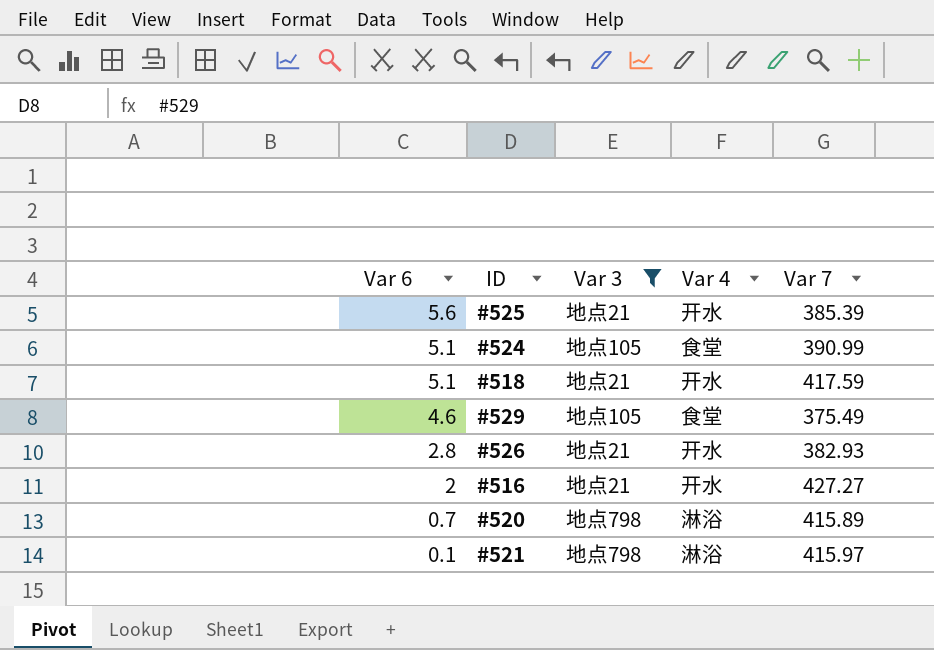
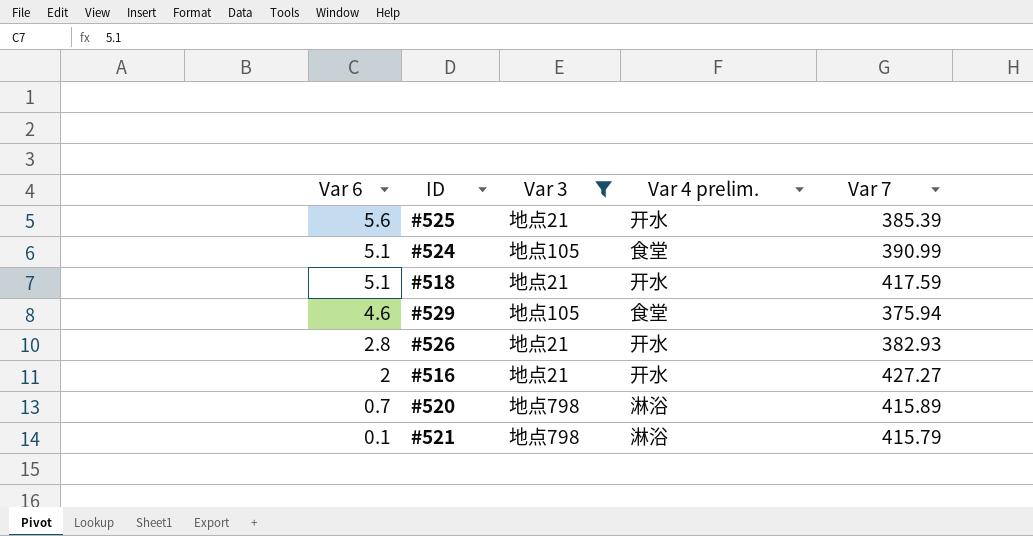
column name: Var 4 -> Var 4 prelim.
#529 | Var 7: 375.49 -> 375.94
#521 | Var 7: 415.97 -> 415.79

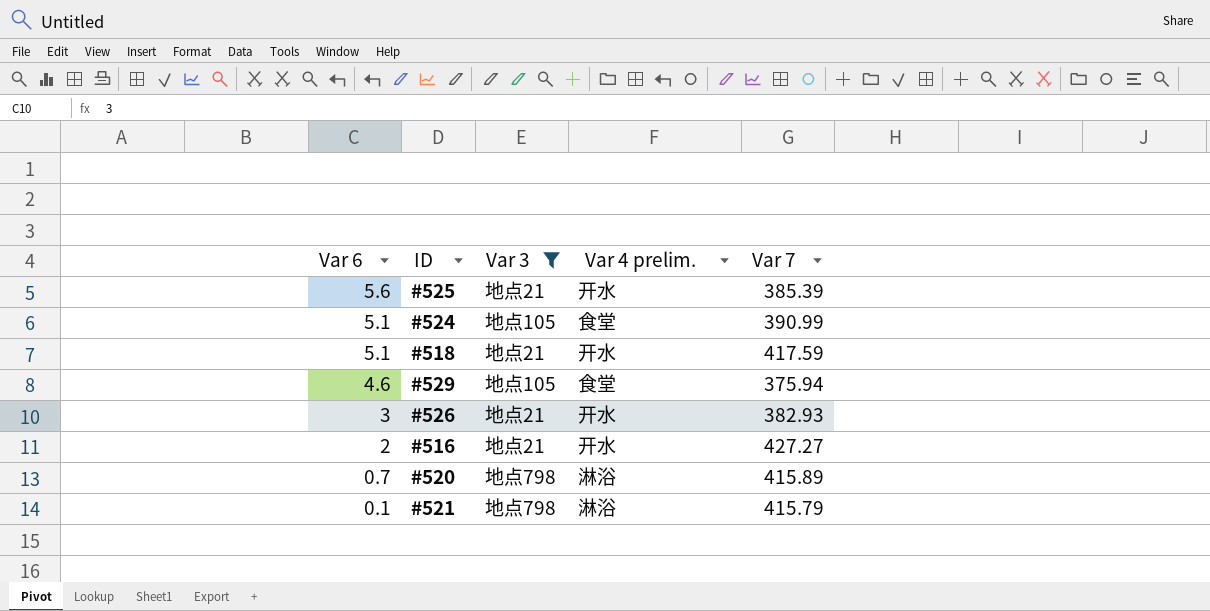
#526 | Var 6: 2.8 -> 3

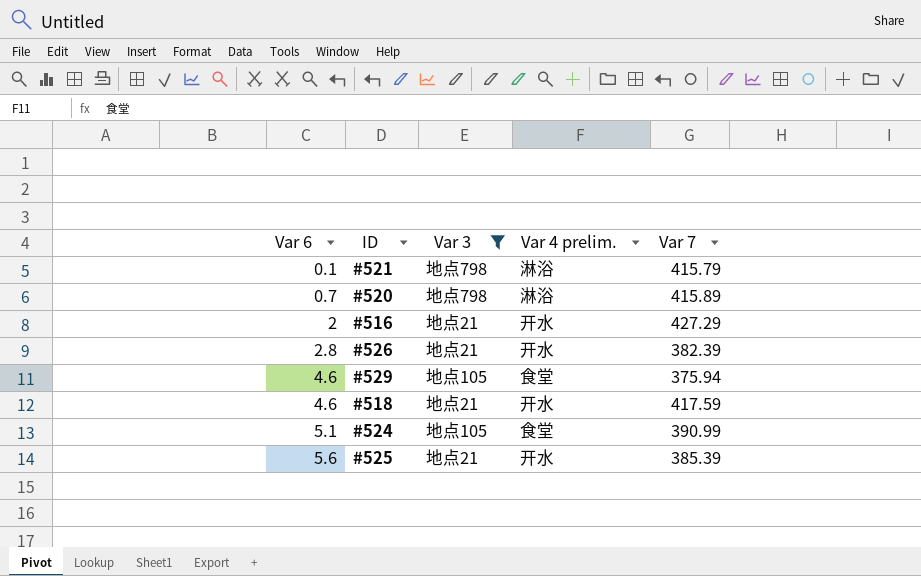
row order: Var 6 descending -> Var 6 ascending
#516 | Var 7: 427.27 -> 427.29
#526 | Var 6: 3 -> 2.8
#526 | Var 7: 382.93 -> 382.39
#518 | Var 6: 5.1 -> 4.6

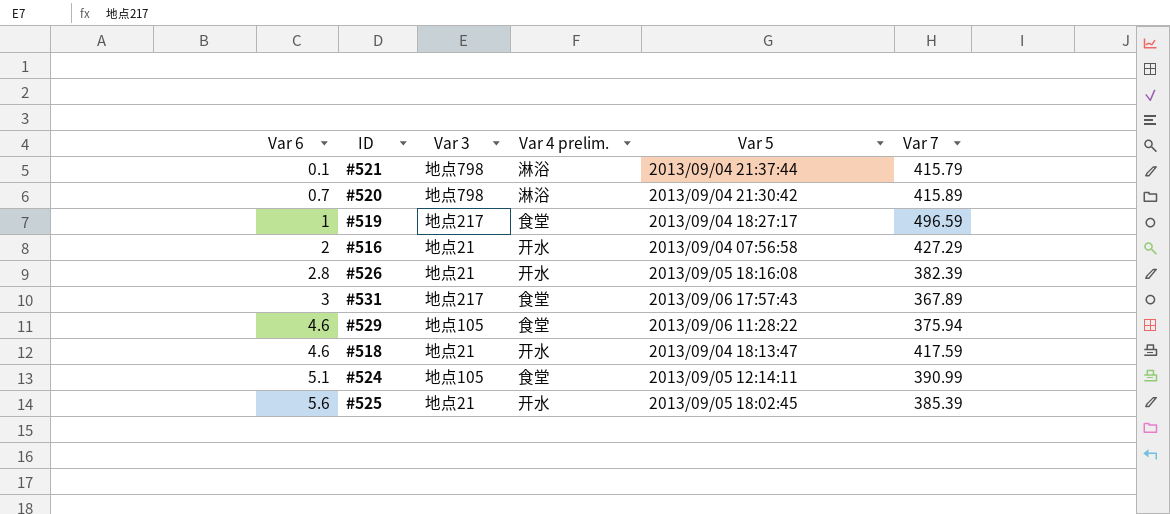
filter: Var 3 != 地点217 -> none
column Var 5 | position: none -> 5

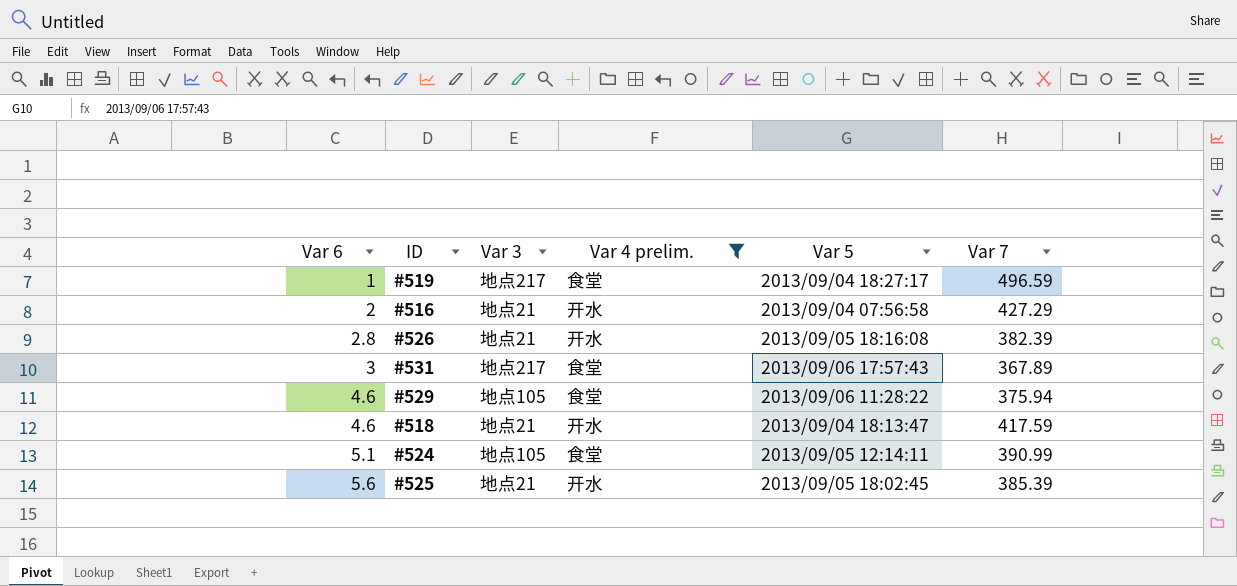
filter: none -> Var 4 prelim. != 淋浴

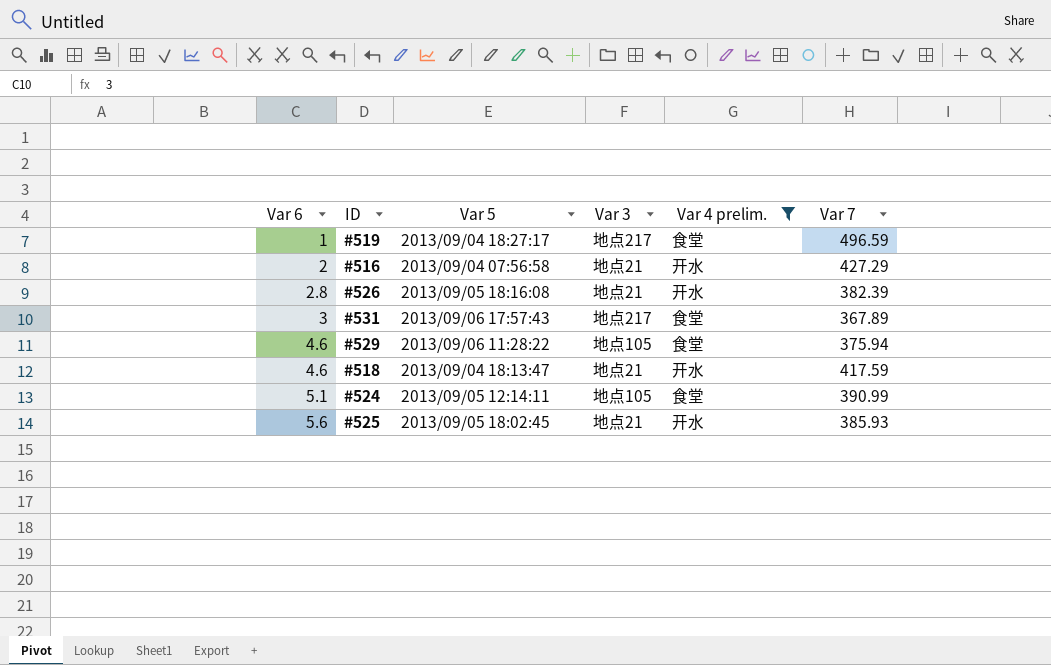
column Var 5 | position: 5 -> 3
#525 | Var 7: 385.39 -> 385.93

